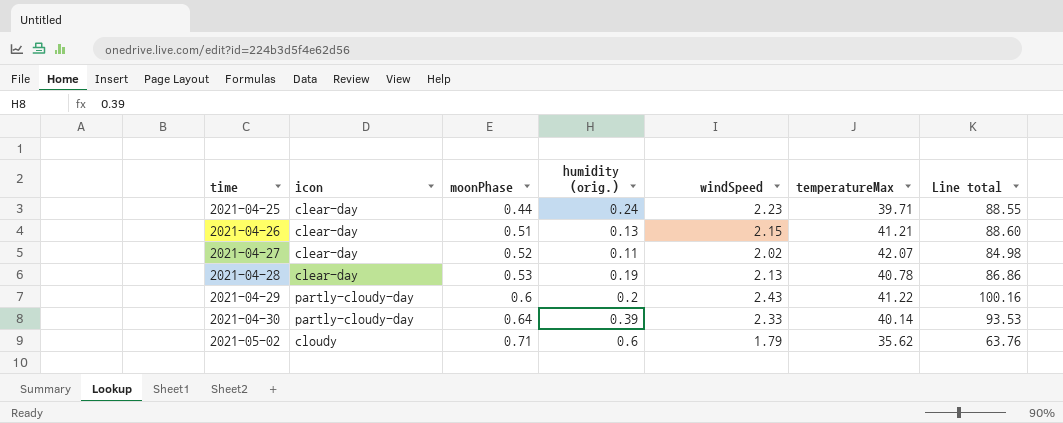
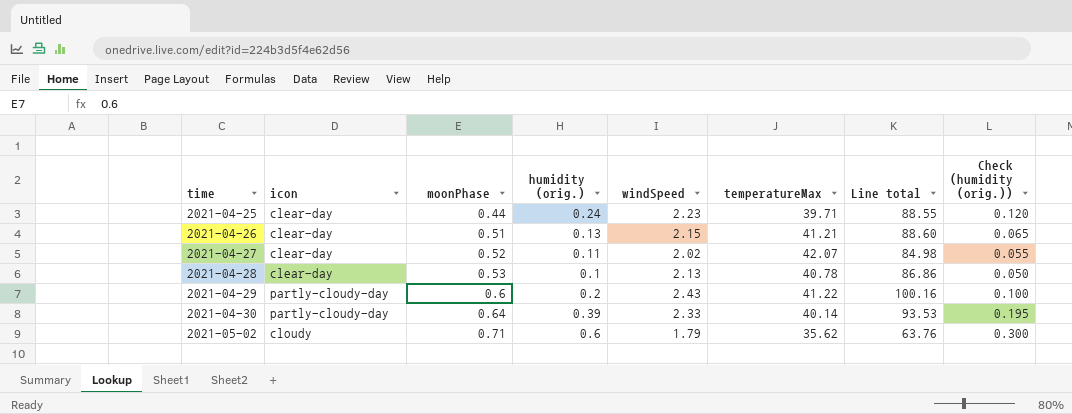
column Check (humidity (orig.)) | formula: none -> [humidity (orig.)] * 0.5
2021-04-28 | humidity (orig.): 0.19 -> 0.1

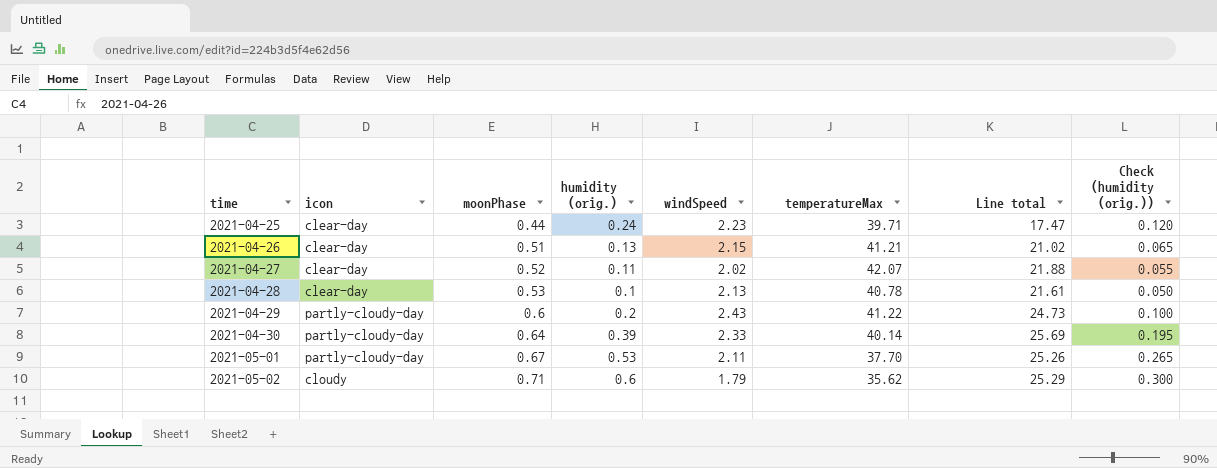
column Line total | formula: [windSpeed] * [temperatureMax] -> [moonPhase] * [temperatureMax]
row 2021-05-01: none -> partly-cloudy-day | 0.67 | 0.53 | 2.11 | 37.70 | 25.26 | 0.265

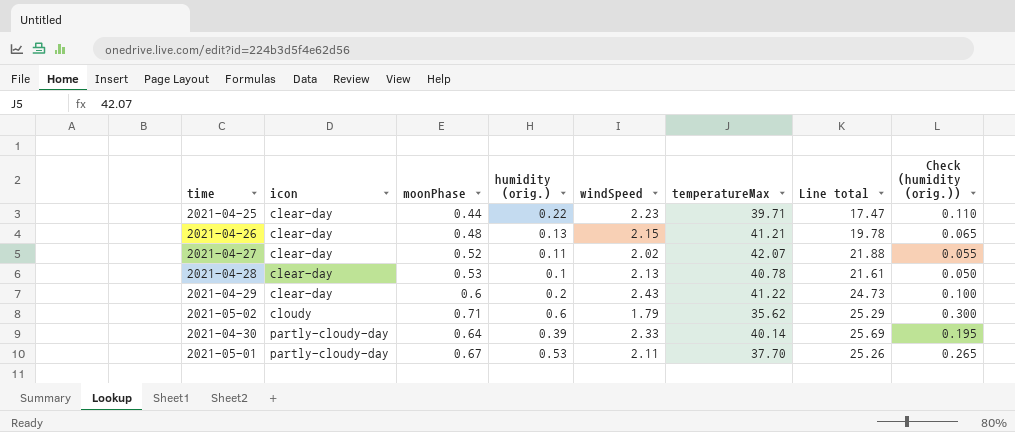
row order: time ascending -> icon ascending
2021-04-25 | humidity (orig.): 0.24 -> 0.22
2021-04-25 | Check (humidity (orig.)): 0.120 -> 0.110
2021-04-26 | moonPhase: 0.51 -> 0.48
2021-04-26 | Line total: 21.02 -> 19.78
2021-04-29 | icon: partly-cloudy-day -> clear-day

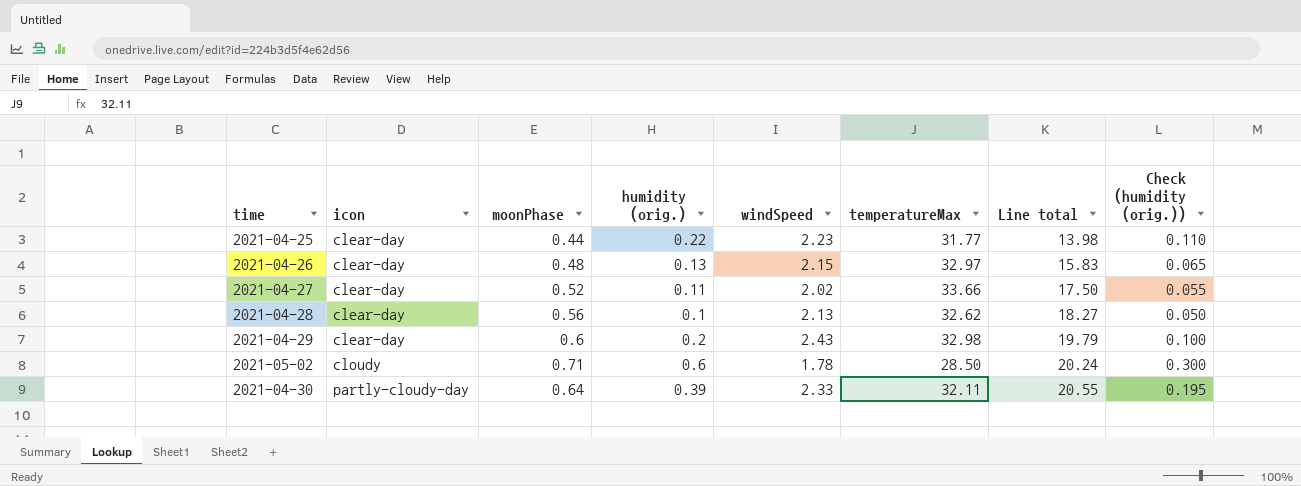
row 2021-05-01: partly-cloudy-day | 0.67 | 0.53 | 2.11 | 37.70 | 25.26 | 0.265 -> none
2021-04-25 | temperatureMax: 39.71 -> 31.77
2021-04-25 | Line total: 17.47 -> 13.98
2021-04-26 | temperatureMax: 41.21 -> 32.97
2021-04-26 | Line total: 19.78 -> 15.83
2021-04-27 | temperatureMax: 42.07 -> 33.66
2021-04-27 | Line total: 21.88 -> 17.50
2021-04-28 | moonPhase: 0.53 -> 0.56
2021-04-28 | temperatureMax: 40.78 -> 32.62
2021-04-28 | Line total: 21.61 -> 18.27
2021-04-29 | temperatureMax: 41.22 -> 32.98
2021-04-29 | Line total: 24.73 -> 19.79
2021-05-02 | windSpeed: 1.79 -> 1.78
2021-05-02 | temperatureMax: 35.62 -> 28.50
2021-05-02 | Line total: 25.29 -> 20.24
2021-04-30 | temperatureMax: 40.14 -> 32.11
2021-04-30 | Line total: 25.69 -> 20.55

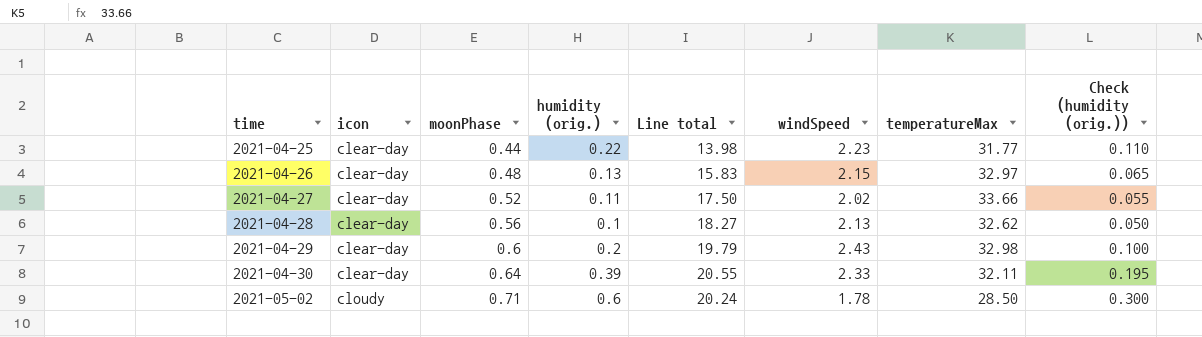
row order: icon ascending -> time ascending
column Line total | position: 7 -> 5
2021-04-30 | icon: partly-cloudy-day -> clear-day

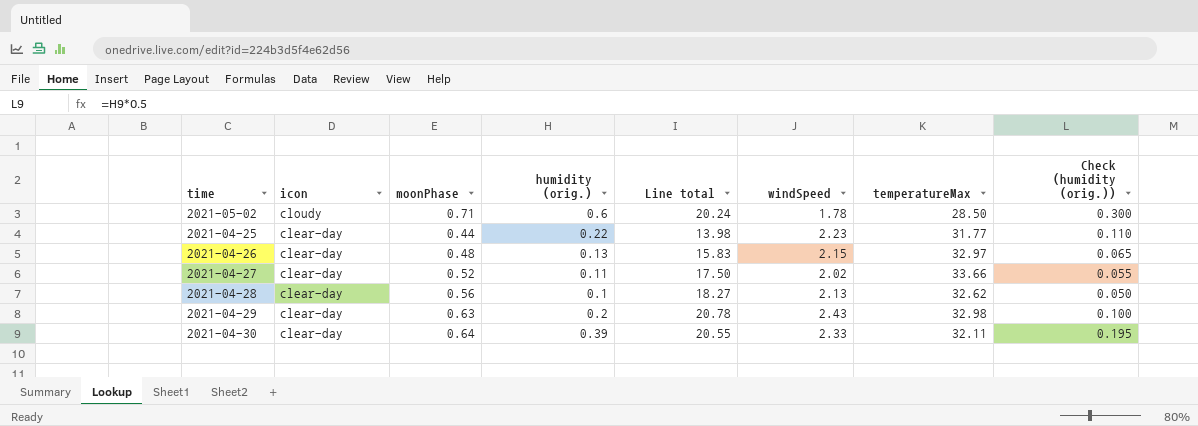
row order: time ascending -> icon descending
2021-04-29 | moonPhase: 0.6 -> 0.63
2021-04-29 | Line total: 19.79 -> 20.78

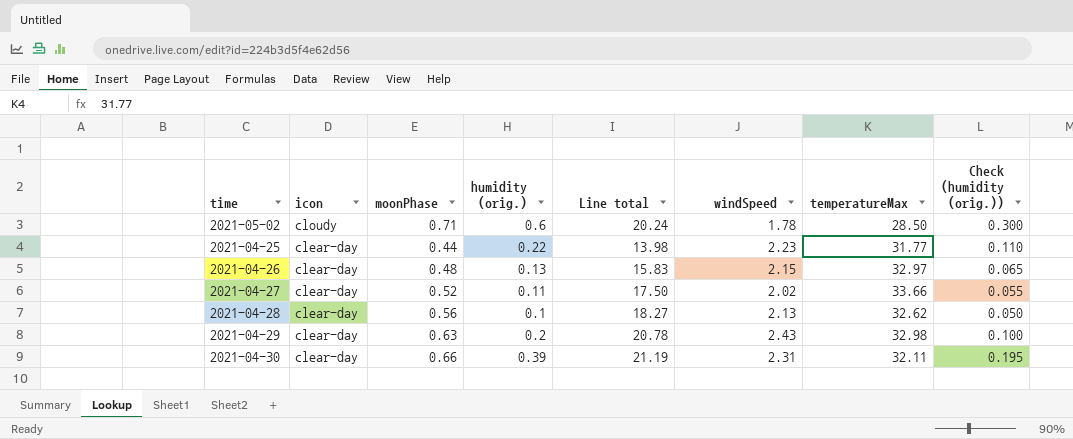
2021-04-30 | moonPhase: 0.64 -> 0.66
2021-04-30 | Line total: 20.55 -> 21.19
2021-04-30 | windSpeed: 2.33 -> 2.31

